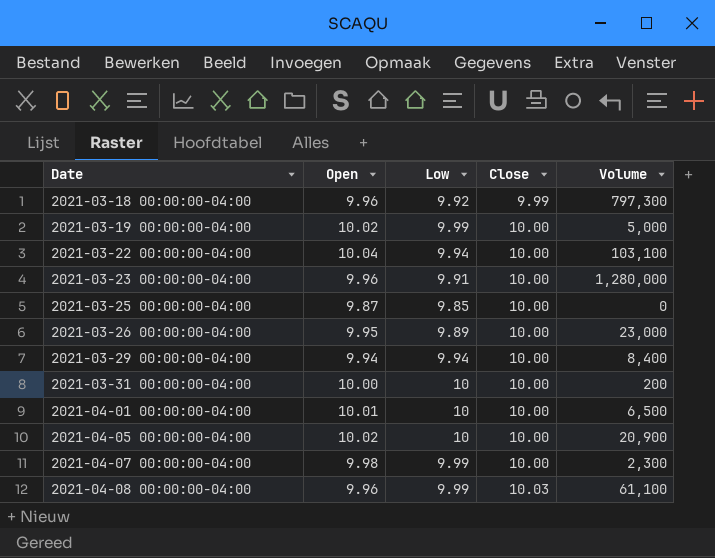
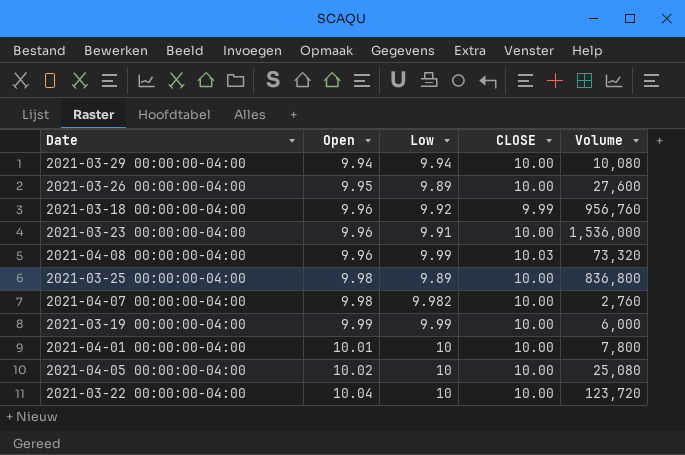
row order: Date ascending -> Open ascending
column name: Close -> CLOSE
row 2021-03-31 00:00:00-04:00: 10.00 | 10 | 10.00 | 200 -> none
2021-03-29 00:00:00-04:00 | Volume: 8,400 -> 10,080
2021-03-26 00:00:00-04:00 | Volume: 23,000 -> 27,600
2021-03-18 00:00:00-04:00 | Volume: 797,300 -> 956,760
2021-03-23 00:00:00-04:00 | Volume: 1,280,000 -> 1,536,000
2021-04-08 00:00:00-04:00 | Volume: 61,100 -> 73,320
2021-03-25 00:00:00-04:00 | Open: 9.87 -> 9.98
2021-03-25 00:00:00-04:00 | Low: 9.85 -> 9.89
2021-03-25 00:00:00-04:00 | Volume: 0 -> 836,800
2021-04-07 00:00:00-04:00 | Low: 9.99 -> 9.982
2021-04-07 00:00:00-04:00 | Volume: 2,300 -> 2,760
2021-03-19 00:00:00-04:00 | Open: 10.02 -> 9.99
2021-03-19 00:00:00-04:00 | Volume: 5,000 -> 6,000
2021-04-01 00:00:00-04:00 | Volume: 6,500 -> 7,800
2021-04-05 00:00:00-04:00 | Volume: 20,900 -> 25,080
2021-03-22 00:00:00-04:00 | Low: 9.94 -> 10
2021-03-22 00:00:00-04:00 | Volume: 103,100 -> 123,720

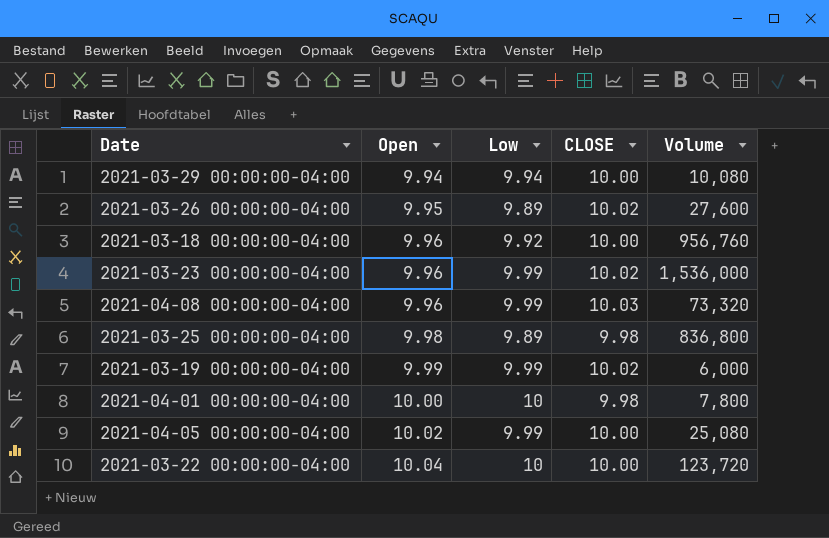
row 2021-04-07 00:00:00-04:00: 9.98 | 9.982 | 10.00 | 2,760 -> none
2021-03-26 00:00:00-04:00 | CLOSE: 10.00 -> 10.02
2021-03-18 00:00:00-04:00 | CLOSE: 9.99 -> 10.00
2021-03-23 00:00:00-04:00 | Low: 9.91 -> 9.99
2021-03-23 00:00:00-04:00 | CLOSE: 10.00 -> 10.02
2021-03-25 00:00:00-04:00 | CLOSE: 10.00 -> 9.98
2021-03-19 00:00:00-04:00 | CLOSE: 10.00 -> 10.02
2021-04-01 00:00:00-04:00 | Open: 10.01 -> 10.00
2021-04-01 00:00:00-04:00 | CLOSE: 10.00 -> 9.98
2021-04-05 00:00:00-04:00 | Low: 10 -> 9.99

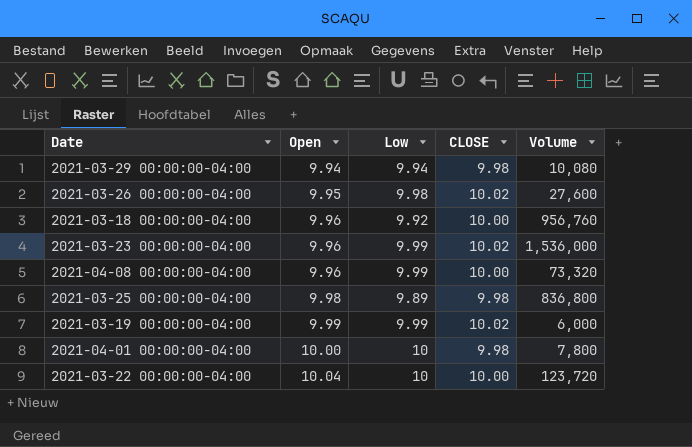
row 2021-04-05 00:00:00-04:00: 10.02 | 9.99 | 10.00 | 25,080 -> none
2021-03-29 00:00:00-04:00 | CLOSE: 10.00 -> 9.98
2021-03-26 00:00:00-04:00 | Low: 9.89 -> 9.98
2021-04-08 00:00:00-04:00 | CLOSE: 10.03 -> 10.00

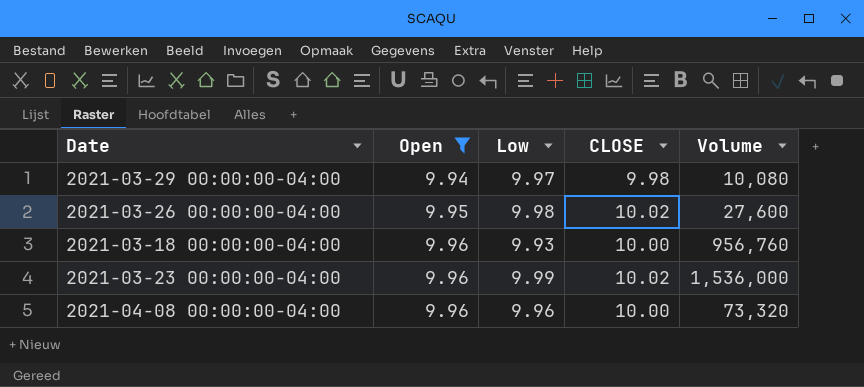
filter: none -> Open <= 9.96
2021-03-29 00:00:00-04:00 | Low: 9.94 -> 9.97
2021-03-18 00:00:00-04:00 | Low: 9.92 -> 9.93
2021-04-08 00:00:00-04:00 | Low: 9.99 -> 9.96

